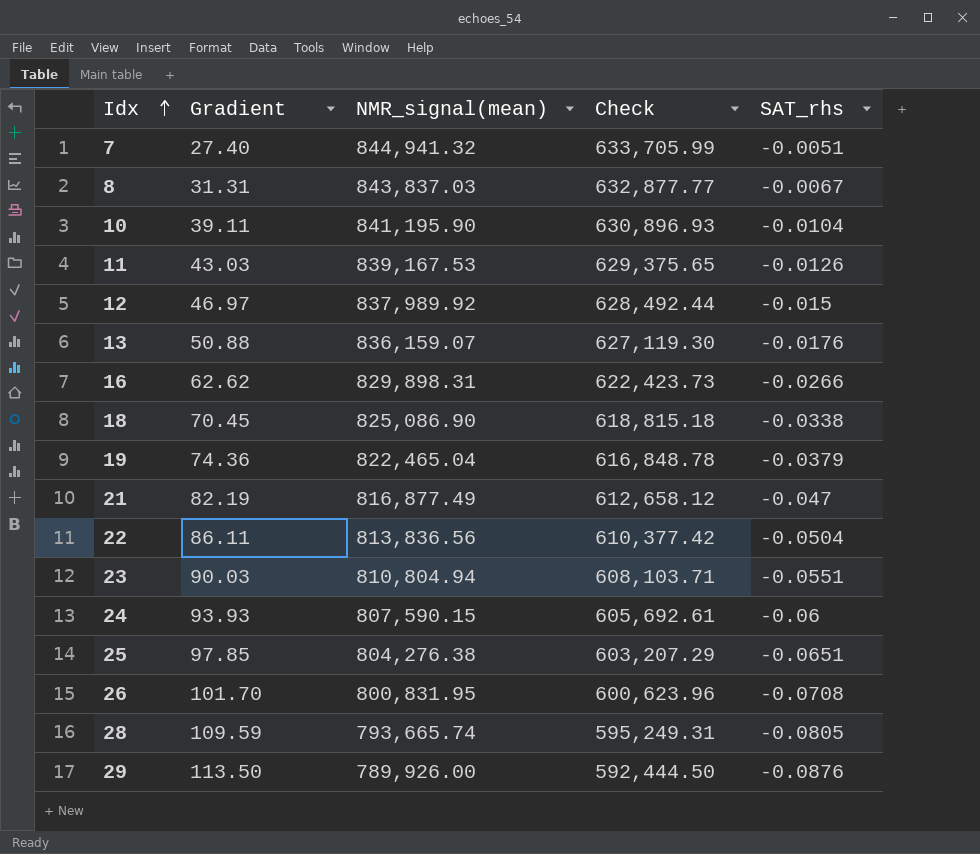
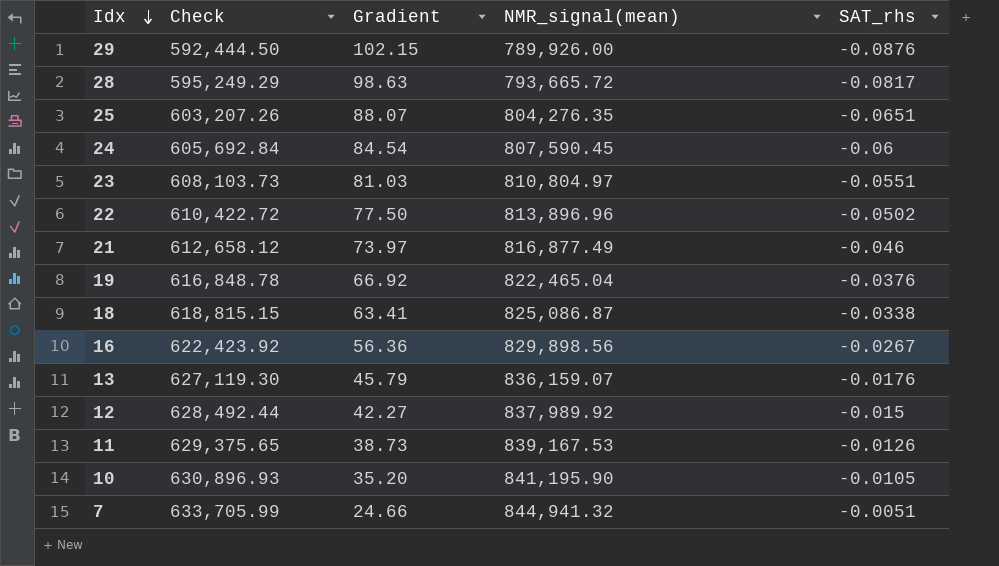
row order: Idx ascending -> Idx descending
column Check | position: 4 -> 2
row 8: 31.31 | 843,837.03 | 632,877.77 | -0.0067 -> none
row 26: 101.70 | 800,831.95 | 600,623.96 | -0.0708 -> none
29 | Gradient: 113.50 -> 102.15
28 | Check: 595,249.31 -> 595,249.29
28 | Gradient: 109.59 -> 98.63
28 | NMR_signal(mean): 793,665.74 -> 793,665.72
28 | SAT_rhs: -0.0805 -> -0.0817
25 | Check: 603,207.29 -> 603,207.26
25 | Gradient: 97.85 -> 88.07
25 | NMR_signal(mean): 804,276.38 -> 804,276.35
24 | Check: 605,692.61 -> 605,692.84
24 | Gradient: 93.93 -> 84.54
24 | NMR_signal(mean): 807,590.15 -> 807,590.45
23 | Check: 608,103.71 -> 608,103.73
23 | Gradient: 90.03 -> 81.03
23 | NMR_signal(mean): 810,804.94 -> 810,804.97
22 | Check: 610,377.42 -> 610,422.72
22 | Gradient: 86.11 -> 77.50
22 | NMR_signal(mean): 813,836.56 -> 813,896.96
22 | SAT_rhs: -0.0504 -> -0.0502
21 | Gradient: 82.19 -> 73.97
21 | SAT_rhs: -0.047 -> -0.046
19 | Gradient: 74.36 -> 66.92
19 | SAT_rhs: -0.0379 -> -0.0376
18 | Check: 618,815.18 -> 618,815.15
18 | Gradient: 70.45 -> 63.41
18 | NMR_signal(mean): 825,086.90 -> 825,086.87
16 | Check: 622,423.73 -> 622,423.92
16 | Gradient: 62.62 -> 56.36
16 | NMR_signal(mean): 829,898.31 -> 829,898.56
16 | SAT_rhs: -0.0266 -> -0.0267
13 | Gradient: 50.88 -> 45.79
12 | Gradient: 46.97 -> 42.27
11 | Gradient: 43.03 -> 38.73
10 | Gradient: 39.11 -> 35.20
10 | SAT_rhs: -0.0104 -> -0.0105
7 | Gradient: 27.40 -> 24.66

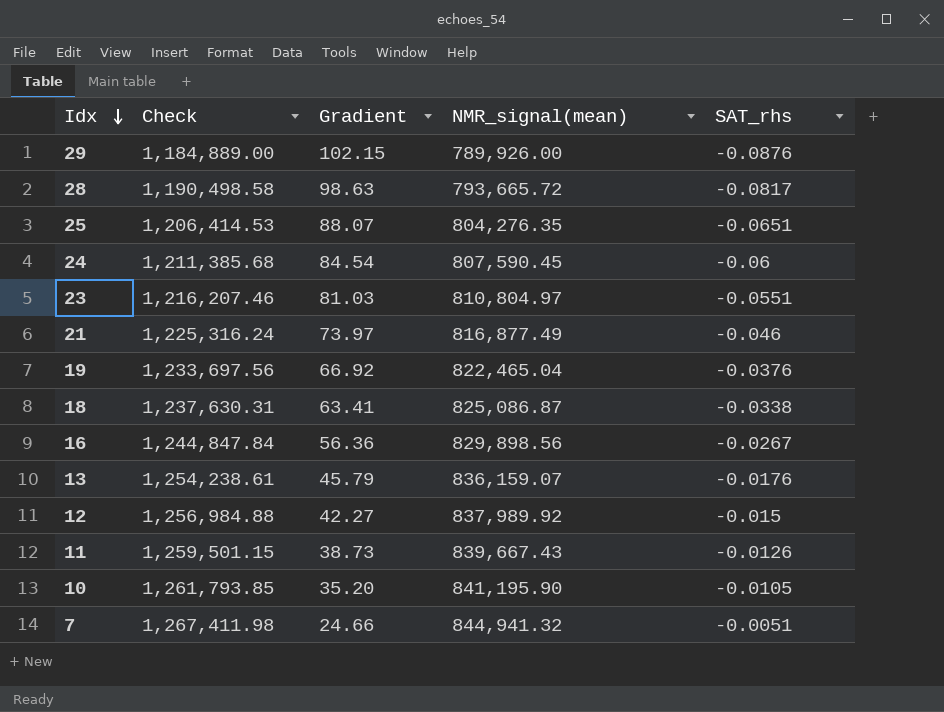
column Check | formula: [NMR_signal(mean)] * 0.75 -> [NMR_signal(mean)] * 1.5
row 22: 610,422.72 | 77.50 | 813,896.96 | -0.0502 -> none
11 | NMR_signal(mean): 839,167.53 -> 839,667.43

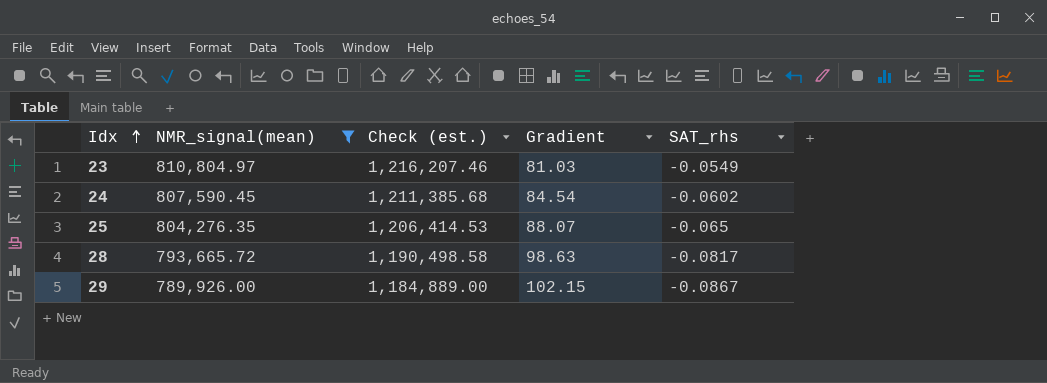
filter: none -> NMR_signal(mean) <= 810,804.97
row order: Idx descending -> Idx ascending
column NMR_signal(mean) | position: 4 -> 2
column name: Check -> Check (est.)
23 | SAT_rhs: -0.0551 -> -0.0549
24 | SAT_rhs: -0.06 -> -0.0602
25 | SAT_rhs: -0.0651 -> -0.065
29 | SAT_rhs: -0.0876 -> -0.0867

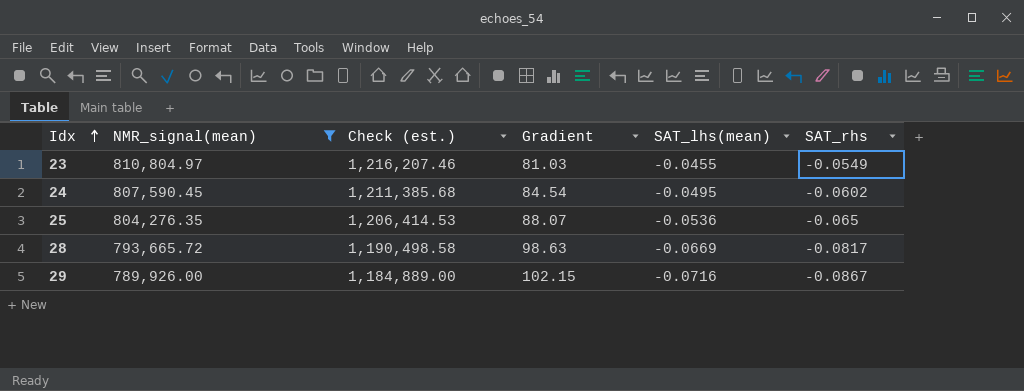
column SAT_lhs(mean) | position: none -> 5

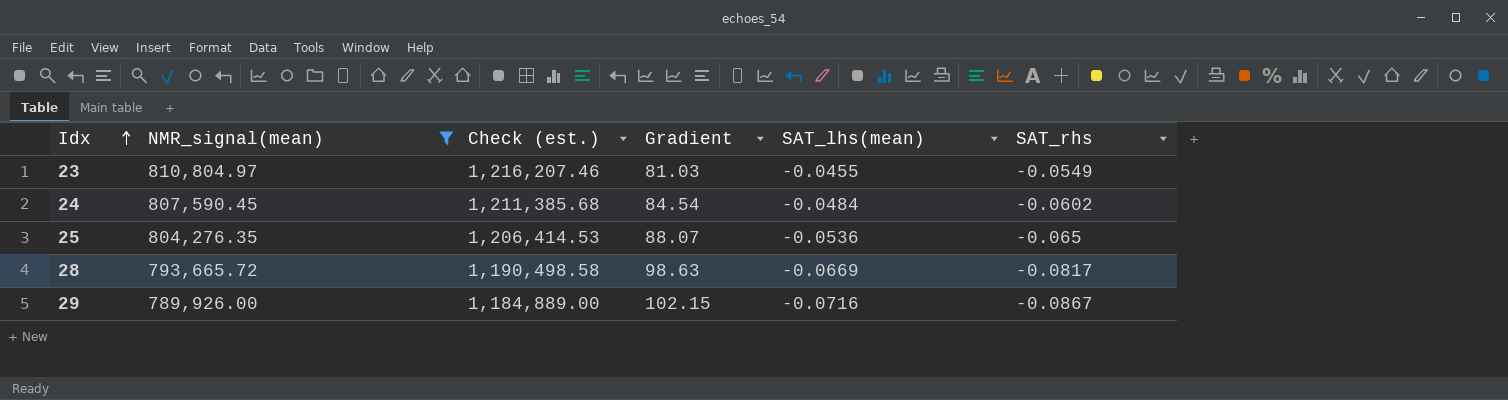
24 | SAT_lhs(mean): -0.0495 -> -0.0484

